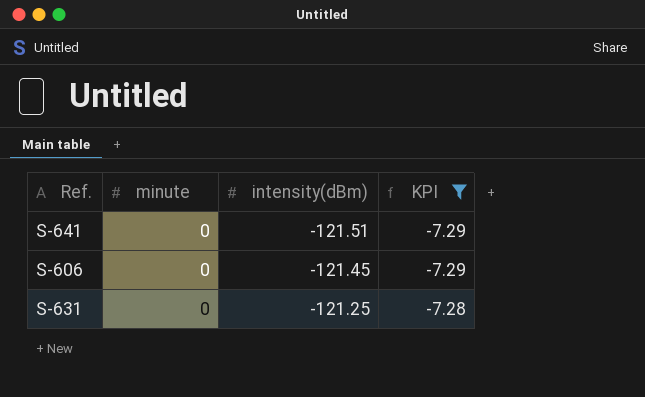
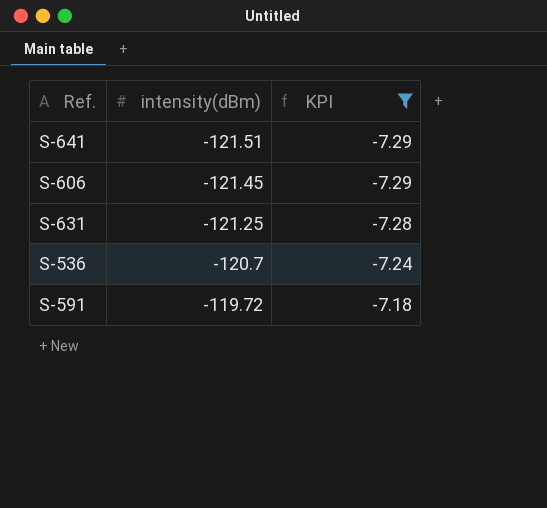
column minute | position: 2 -> none
row S-536: none -> -120.7 | -7.24
row S-591: none -> -119.72 | -7.18

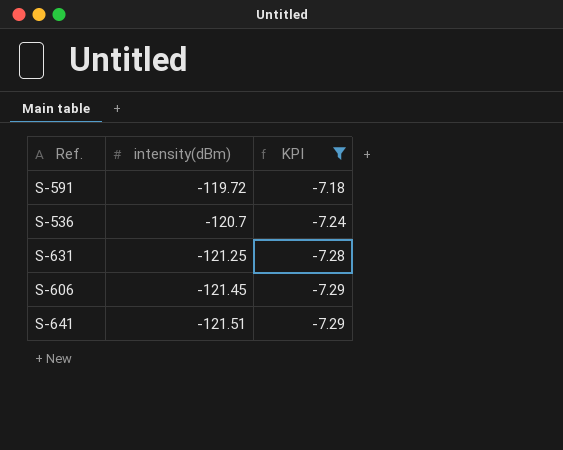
row order: intensity(dBm) ascending -> intensity(dBm) descending

